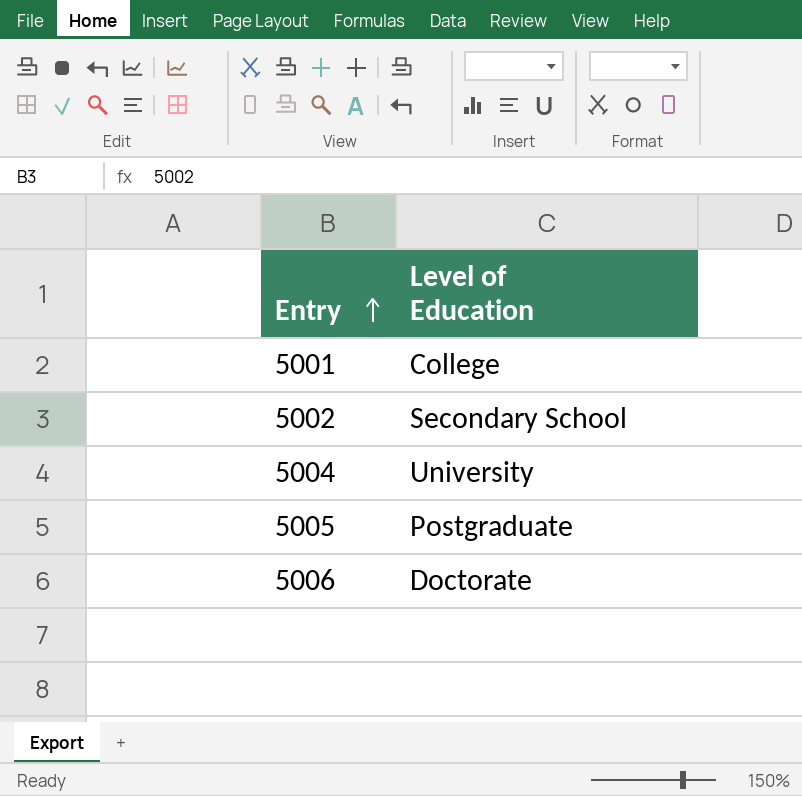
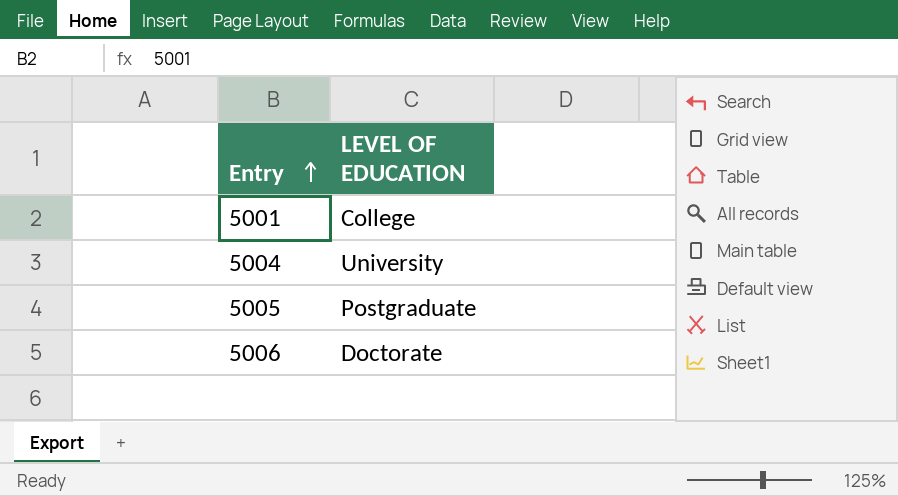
column name: Level of Education -> LEVEL OF EDUCATION
row 5002: Secondary School -> none

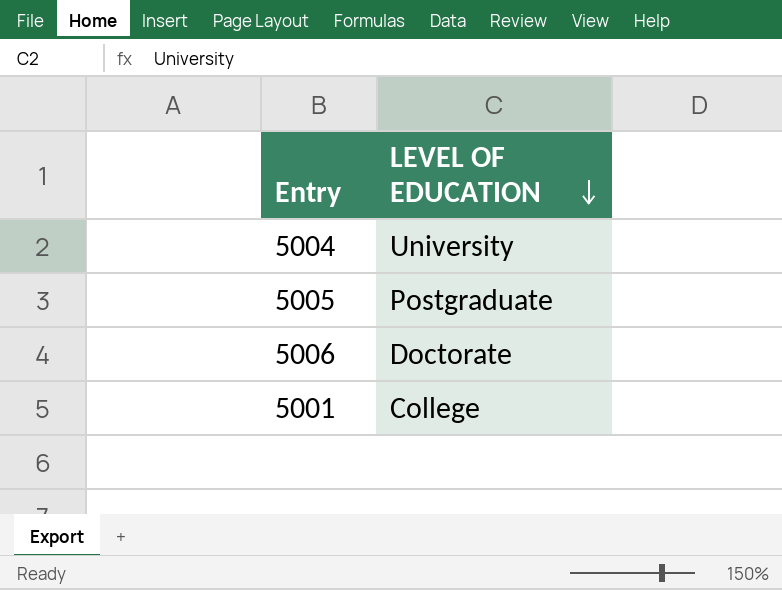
row order: Entry ascending -> LEVEL OF EDUCATION descending

